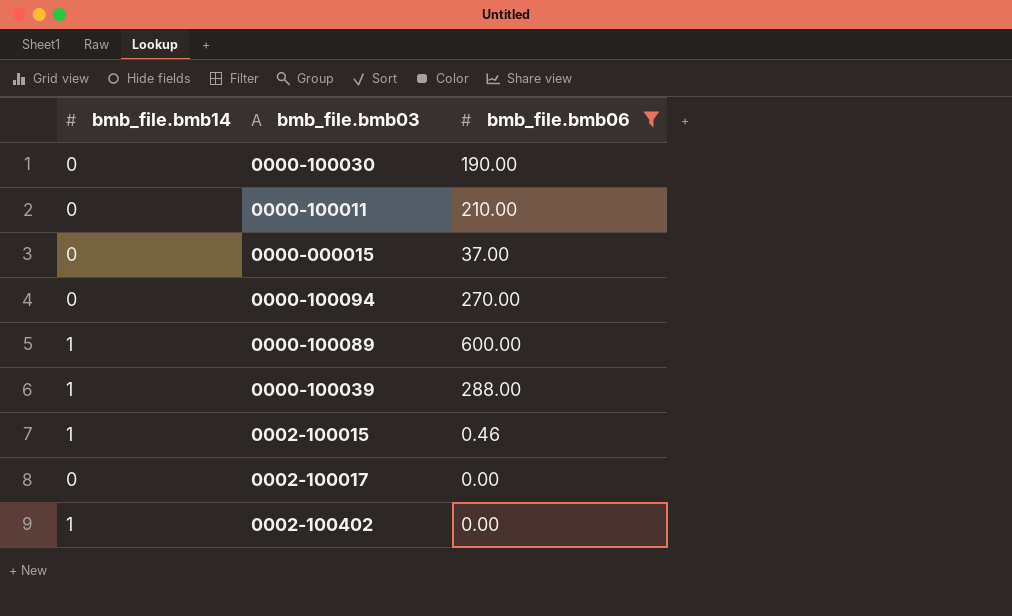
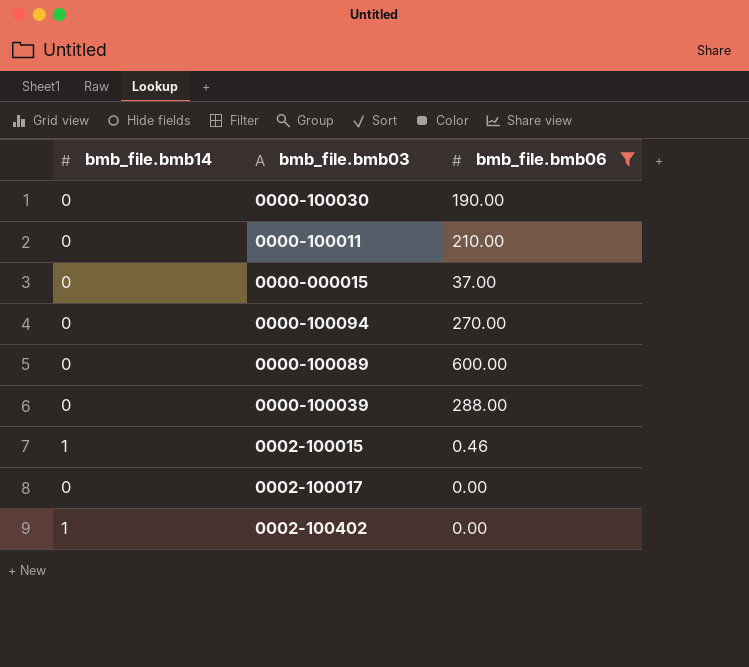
0000-100089 | bmb_file.bmb14: 1 -> 0
0000-100039 | bmb_file.bmb14: 1 -> 0

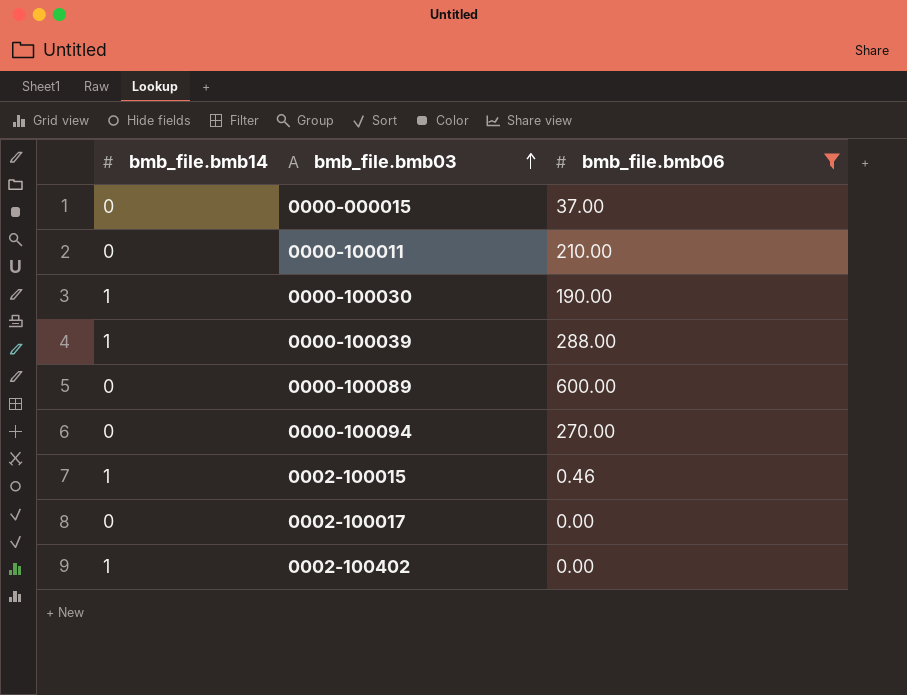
row order: none -> bmb_file.bmb03 ascending
0000-100030 | bmb_file.bmb14: 0 -> 1
0000-100039 | bmb_file.bmb14: 0 -> 1

